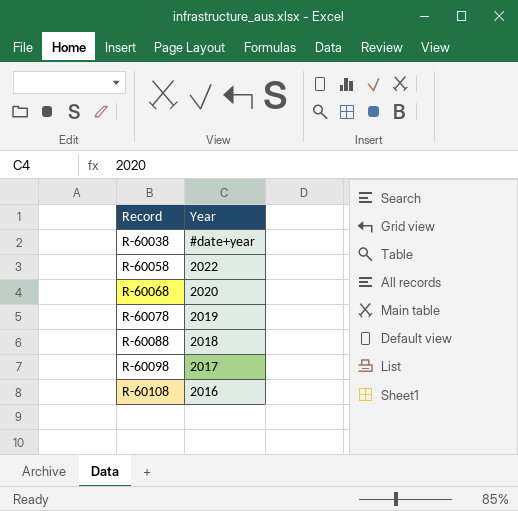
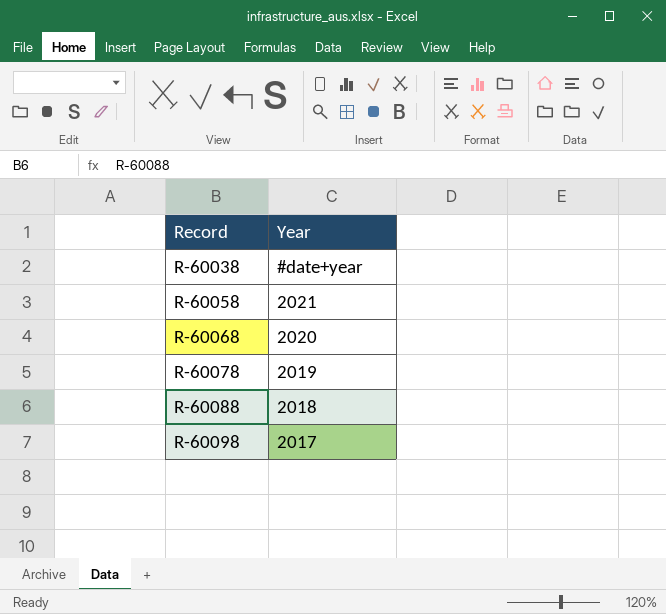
row R-60108: 2016 -> none
R-60058 | Year: 2022 -> 2021

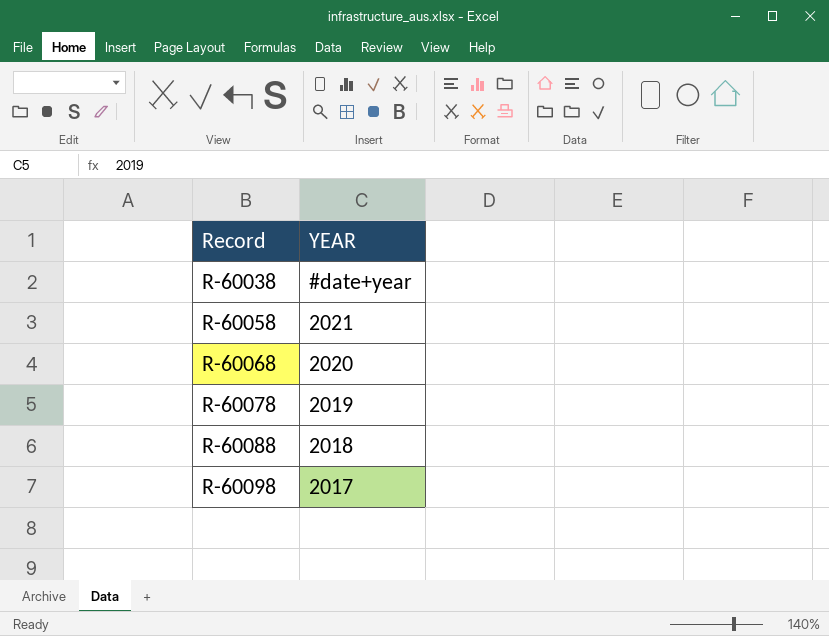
column name: Year -> YEAR

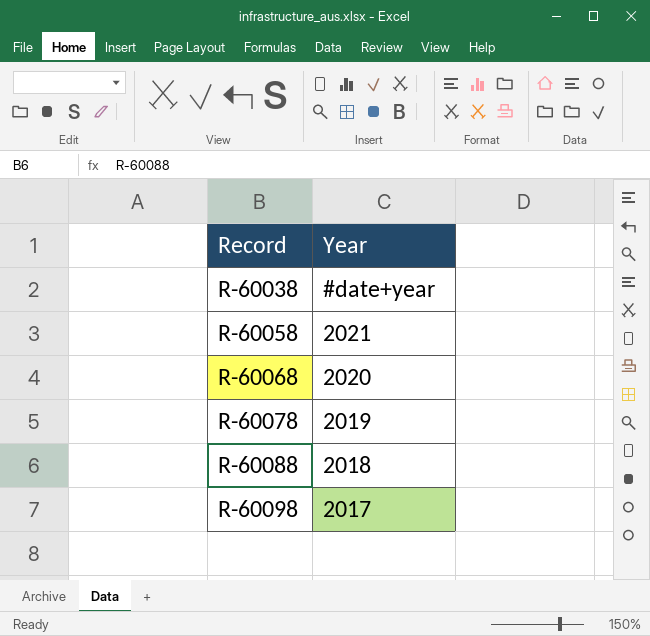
column name: YEAR -> Year

